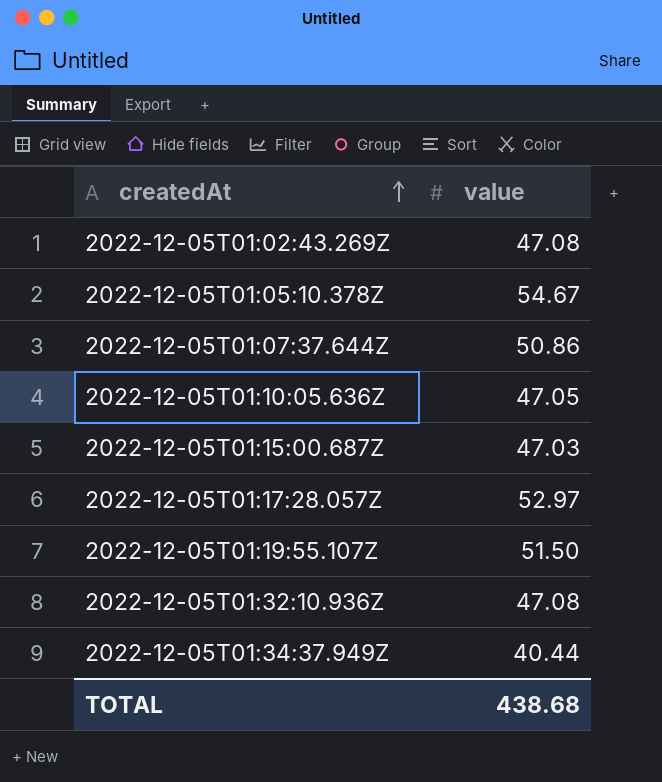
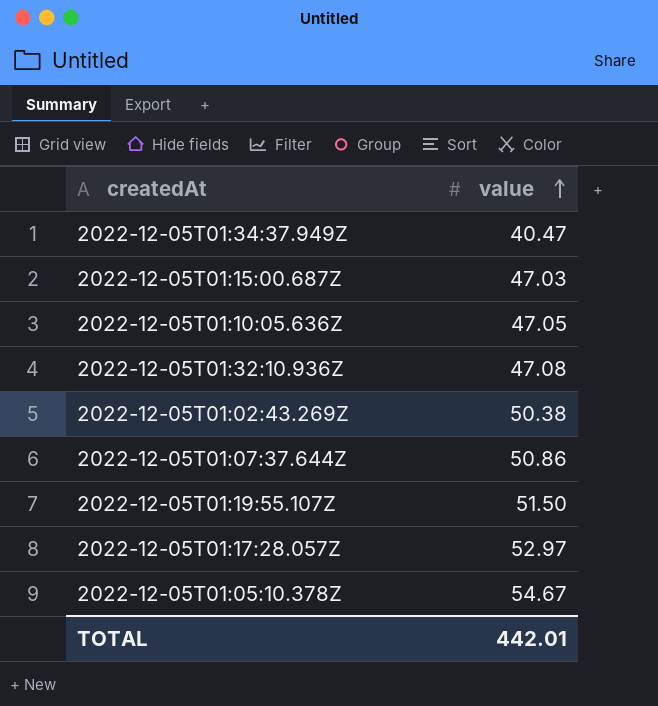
row order: createdAt ascending -> value ascending
2022-12-05T01:34:37.949Z | value: 40.44 -> 40.47
2022-12-05T01:02:43.269Z | value: 47.08 -> 50.38
TOTAL | value: 438.68 -> 442.01

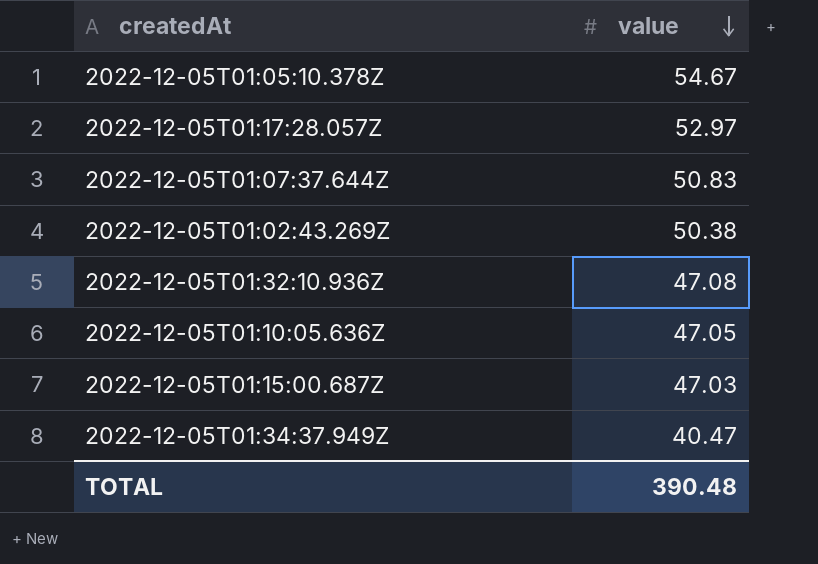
row order: value ascending -> value descending
row 2022-12-05T01:19:55.107Z: 51.50 -> none
2022-12-05T01:07:37.644Z | value: 50.86 -> 50.83
TOTAL | value: 442.01 -> 390.48

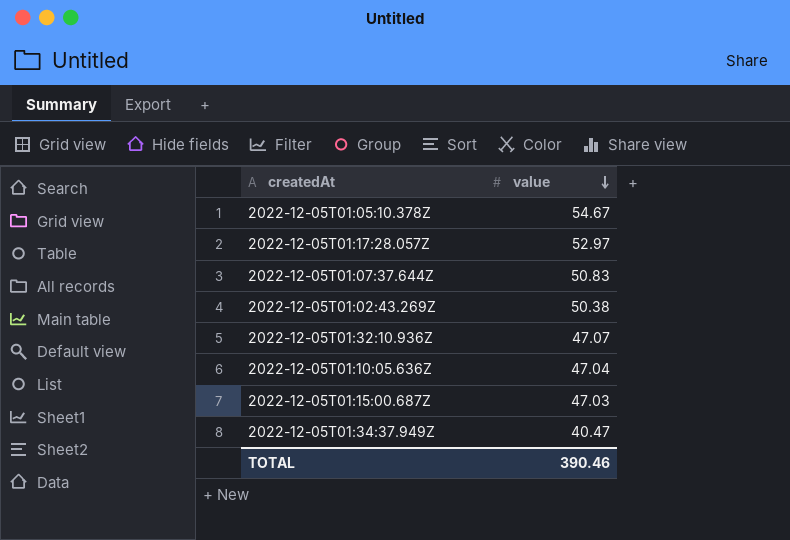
2022-12-05T01:32:10.936Z | value: 47.08 -> 47.07
2022-12-05T01:10:05.636Z | value: 47.05 -> 47.04
TOTAL | value: 390.48 -> 390.46

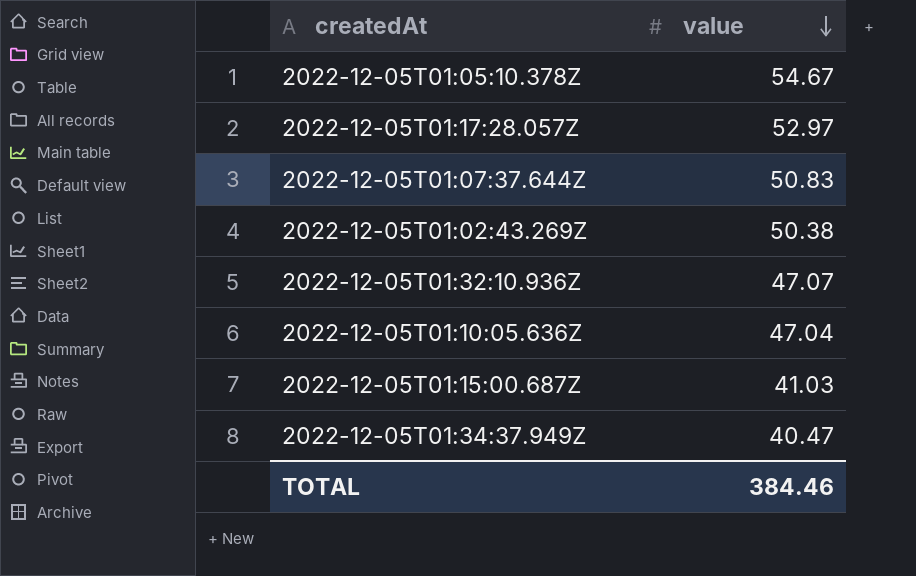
2022-12-05T01:15:00.687Z | value: 47.03 -> 41.03
TOTAL | value: 390.46 -> 384.46

